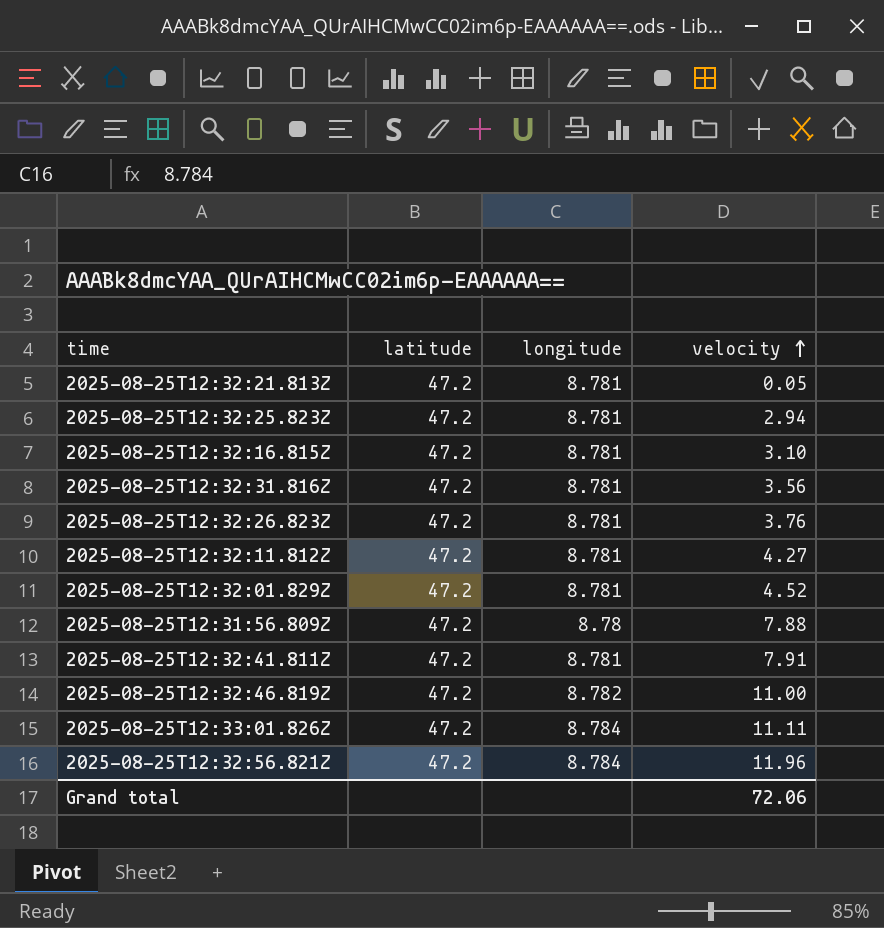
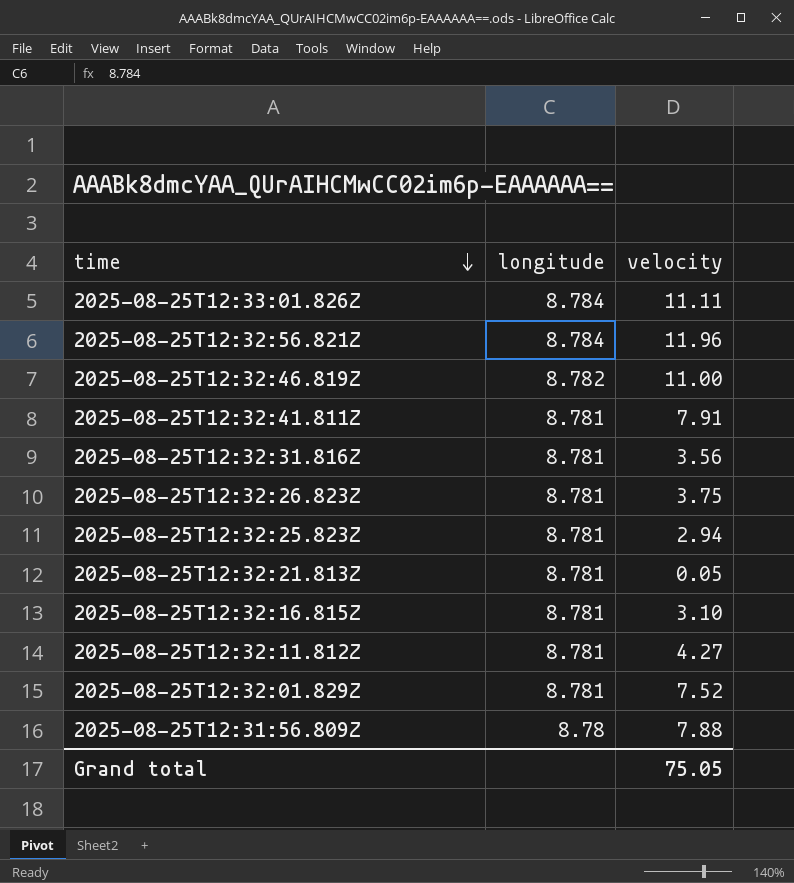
row order: velocity ascending -> time descending
column latitude | position: 2 -> none
2025-08-25T12:32:26.823Z | velocity: 3.76 -> 3.75
2025-08-25T12:32:01.829Z | velocity: 4.52 -> 7.52
Grand total | velocity: 72.06 -> 75.05

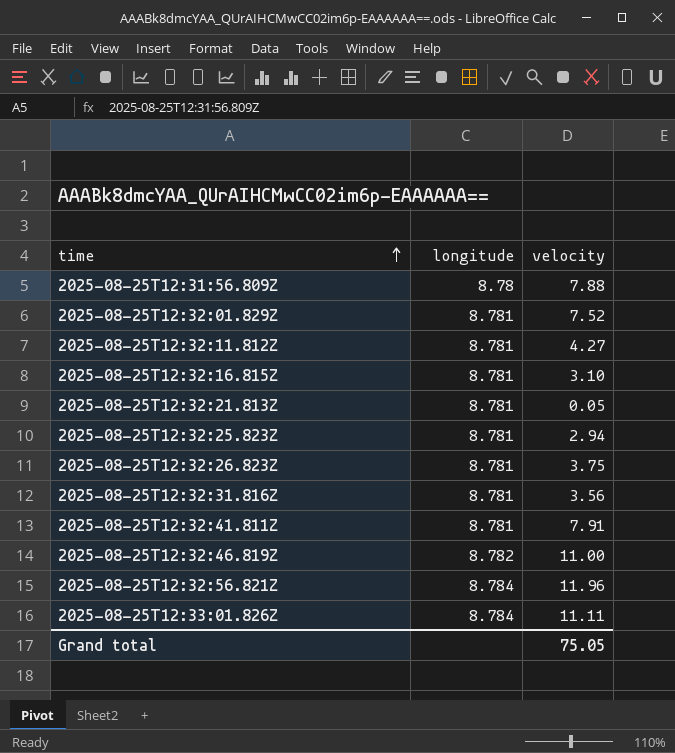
row order: time descending -> time ascending

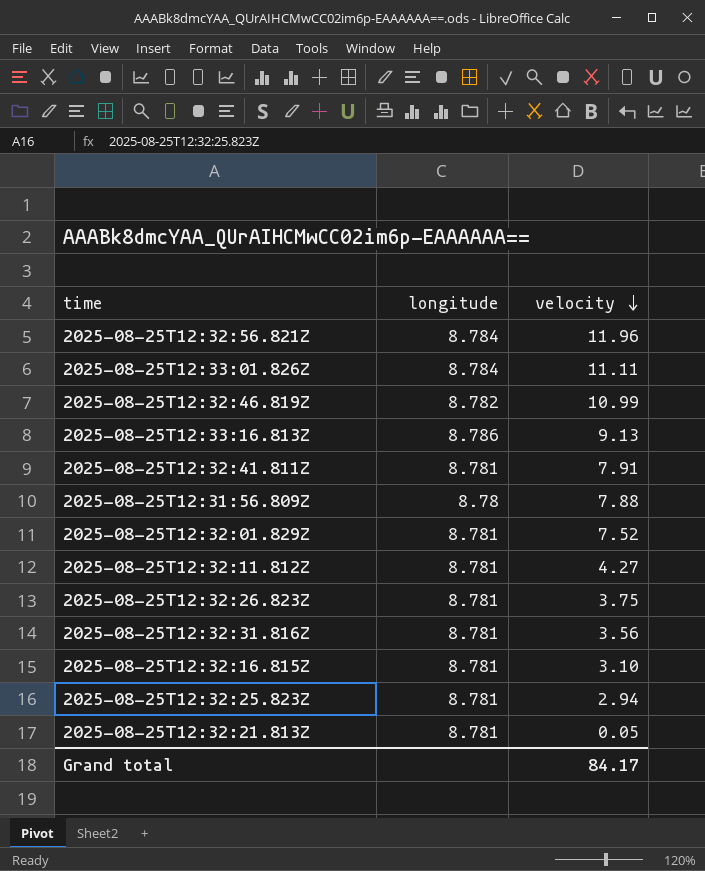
row order: time ascending -> velocity descending
2025-08-25T12:32:46.819Z | velocity: 11.00 -> 10.99
row 2025-08-25T12:33:16.813Z: none -> 8.786 | 9.13
Grand total | velocity: 75.05 -> 84.17

